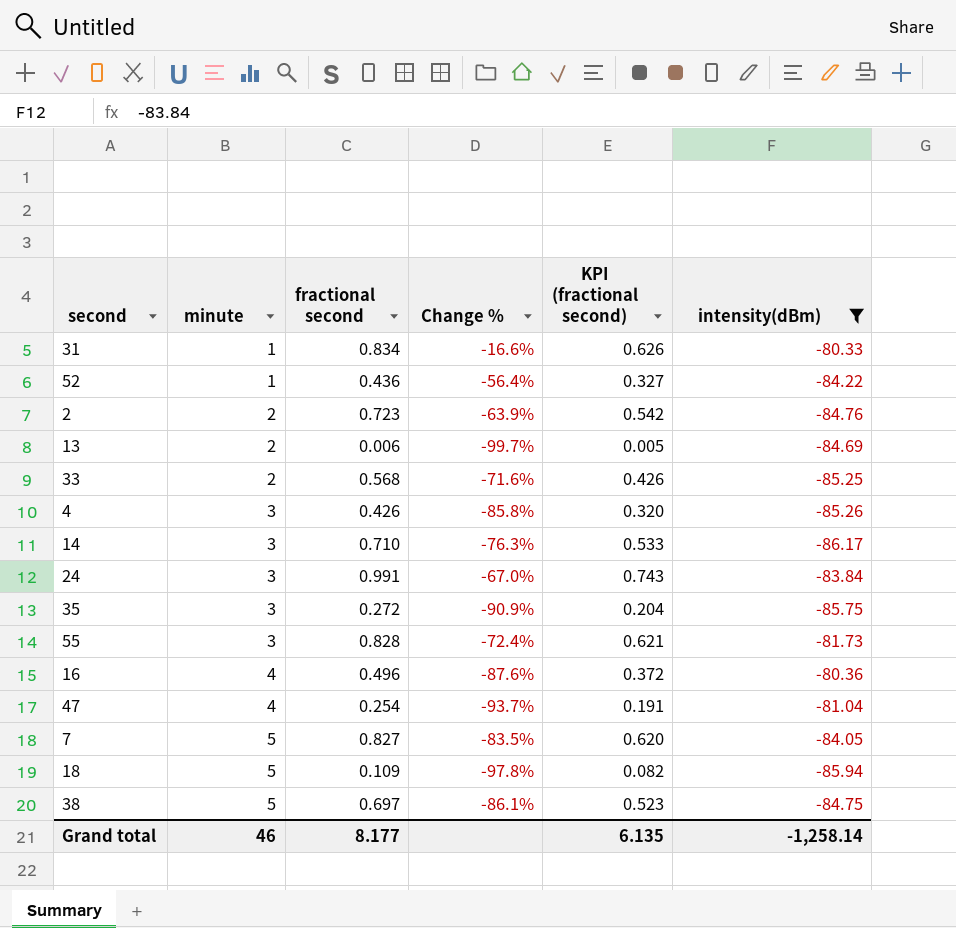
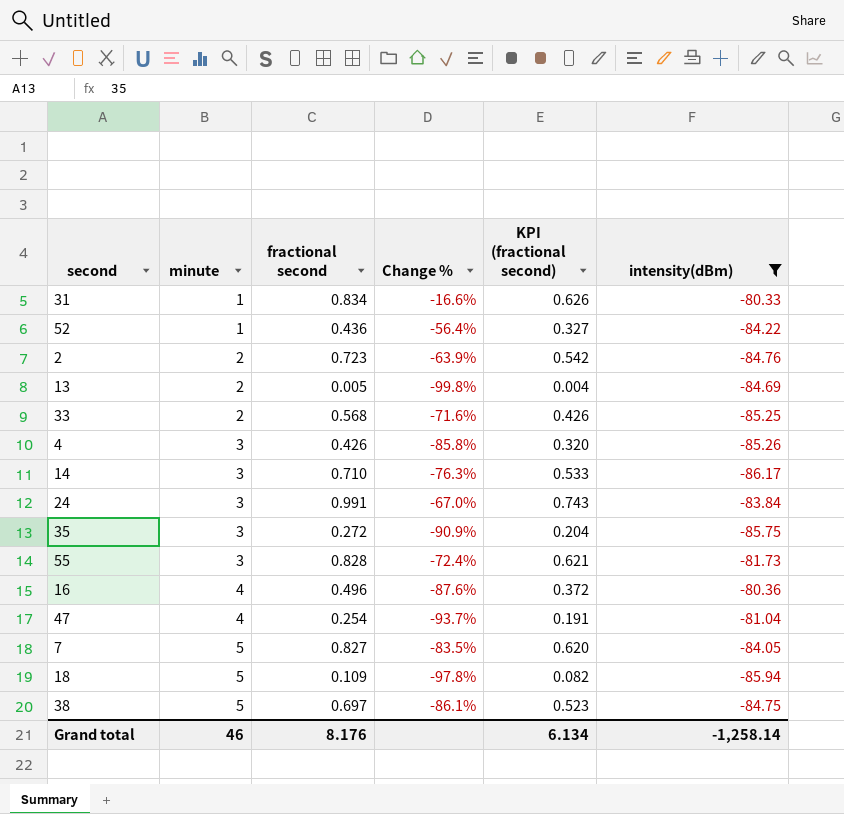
13 | fractional second: 0.006 -> 0.005
13 | Change %: -99.7% -> -99.8%
13 | KPI (fractional second): 0.005 -> 0.004
Grand total | fractional second: 8.177 -> 8.176
Grand total | KPI (fractional second): 6.135 -> 6.134

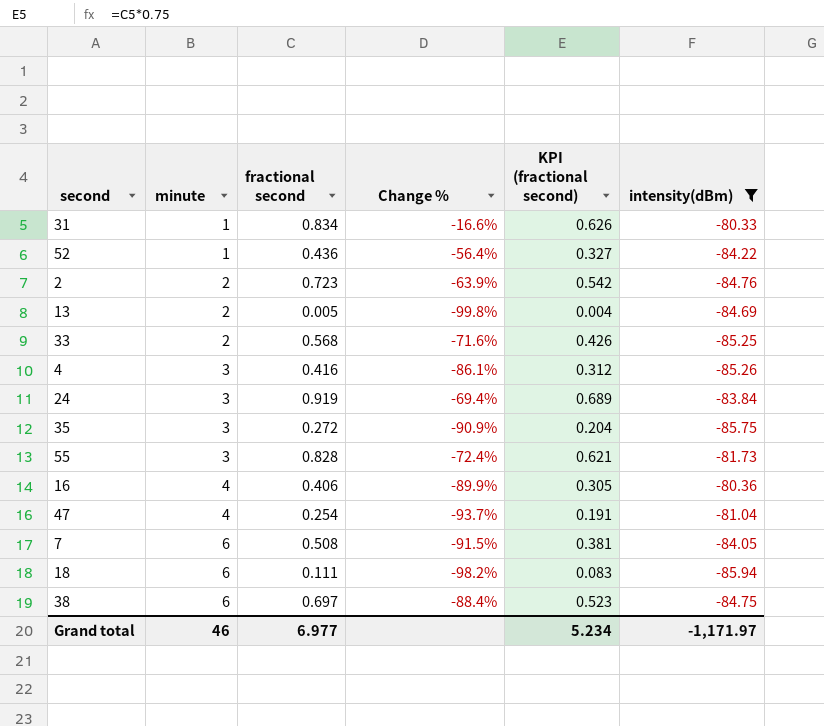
row 14: 3 | 0.710 | -76.3% | 0.533 | -86.17 -> none
4 | fractional second: 0.426 -> 0.416
4 | Change %: -85.8% -> -86.1%
4 | KPI (fractional second): 0.320 -> 0.312
24 | fractional second: 0.991 -> 0.919
24 | Change %: -67.0% -> -69.4%
24 | KPI (fractional second): 0.743 -> 0.689
16 | fractional second: 0.496 -> 0.406
16 | Change %: -87.6% -> -89.9%
16 | KPI (fractional second): 0.372 -> 0.305
7 | minute: 5 -> 6
7 | fractional second: 0.827 -> 0.508
7 | Change %: -83.5% -> -91.5%
7 | KPI (fractional second): 0.620 -> 0.381
18 | minute: 5 -> 6
18 | fractional second: 0.109 -> 0.111
18 | Change %: -97.8% -> -98.2%
18 | KPI (fractional second): 0.082 -> 0.083
38 | minute: 5 -> 6
38 | Change %: -86.1% -> -88.4%
Grand total | fractional second: 8.176 -> 6.977
Grand total | KPI (fractional second): 6.134 -> 5.234
Grand total | intensity(dBm): -1,258.14 -> -1,171.97

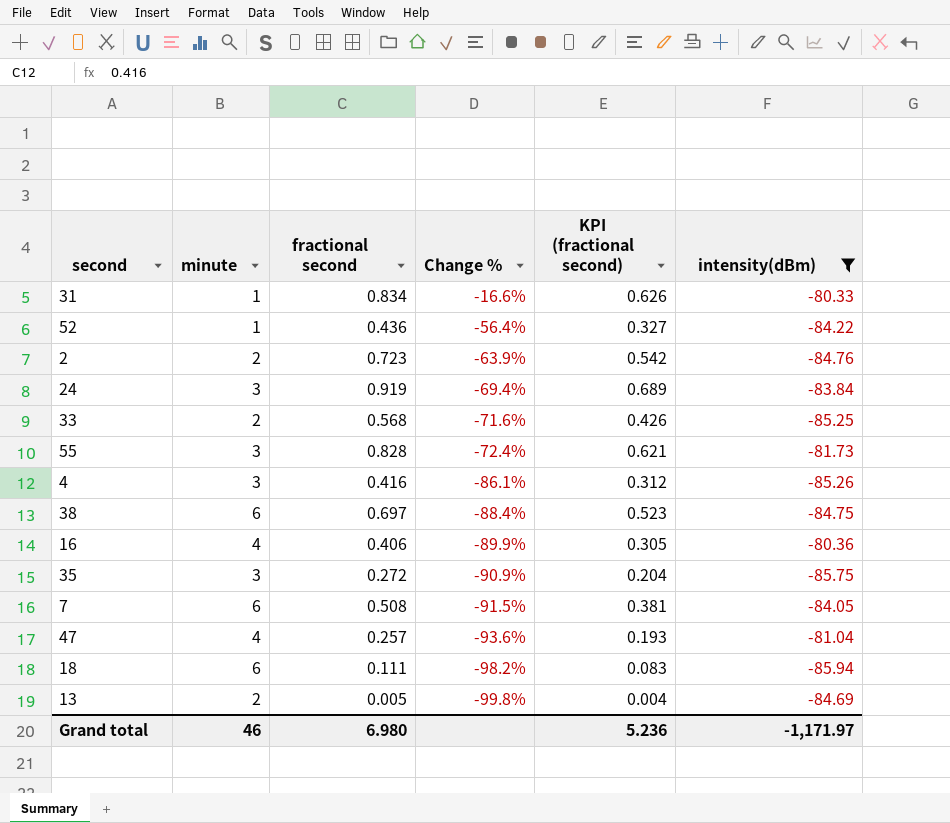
row order: minute ascending -> Change % descending
47 | fractional second: 0.254 -> 0.257
47 | Change %: -93.7% -> -93.6%
47 | KPI (fractional second): 0.191 -> 0.193
Grand total | fractional second: 6.977 -> 6.980
Grand total | KPI (fractional second): 5.234 -> 5.236

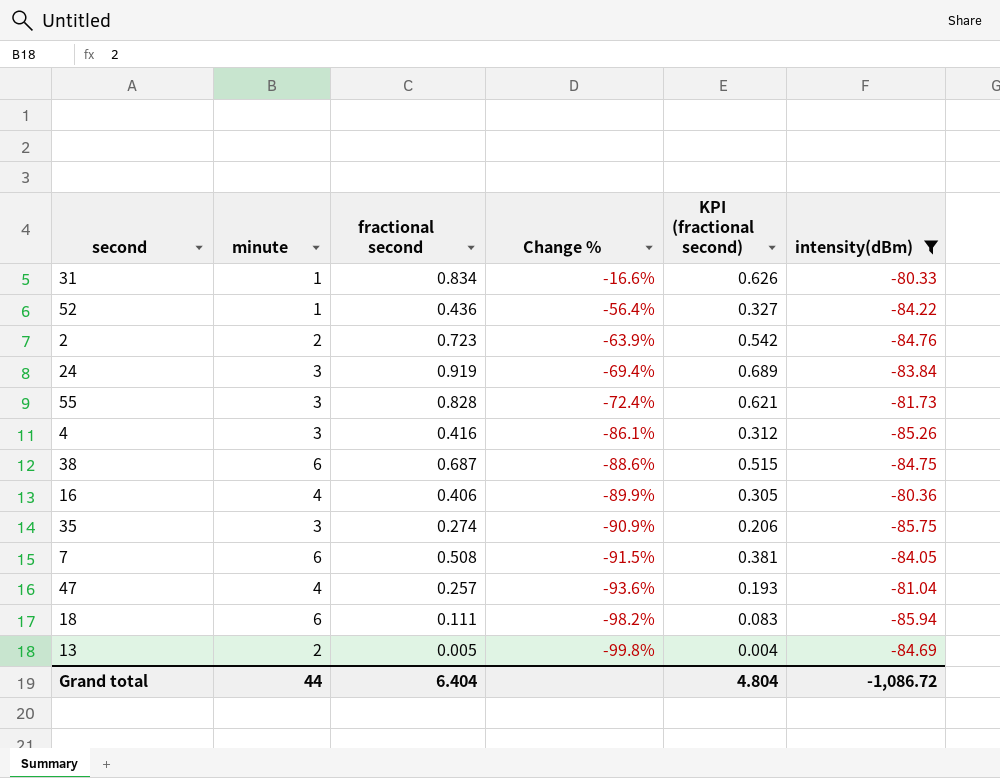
row 33: 2 | 0.568 | -71.6% | 0.426 | -85.25 -> none
38 | fractional second: 0.697 -> 0.687
38 | Change %: -88.4% -> -88.6%
38 | KPI (fractional second): 0.523 -> 0.515
35 | fractional second: 0.272 -> 0.274
35 | KPI (fractional second): 0.204 -> 0.206
Grand total | minute: 46 -> 44
Grand total | fractional second: 6.980 -> 6.404
Grand total | KPI (fractional second): 5.236 -> 4.804
Grand total | intensity(dBm): -1,171.97 -> -1,086.72

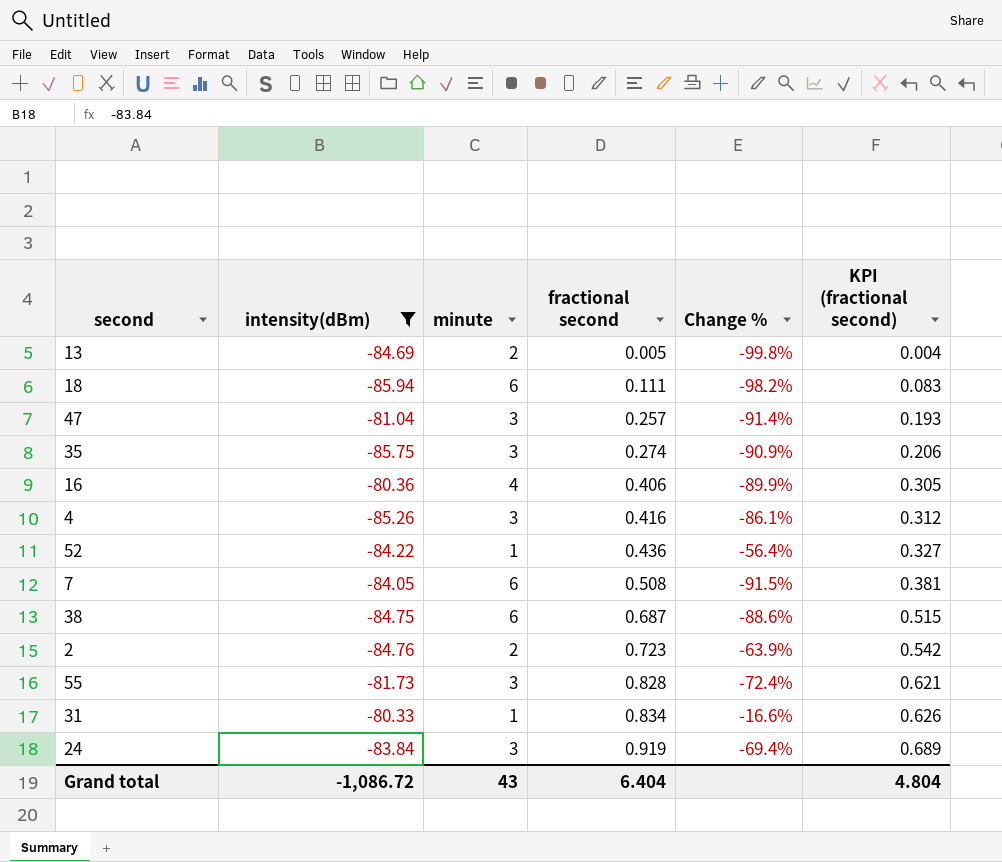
row order: Change % descending -> fractional second ascending
column intensity(dBm) | position: 6 -> 2
47 | minute: 4 -> 3
47 | Change %: -93.6% -> -91.4%
Grand total | minute: 44 -> 43

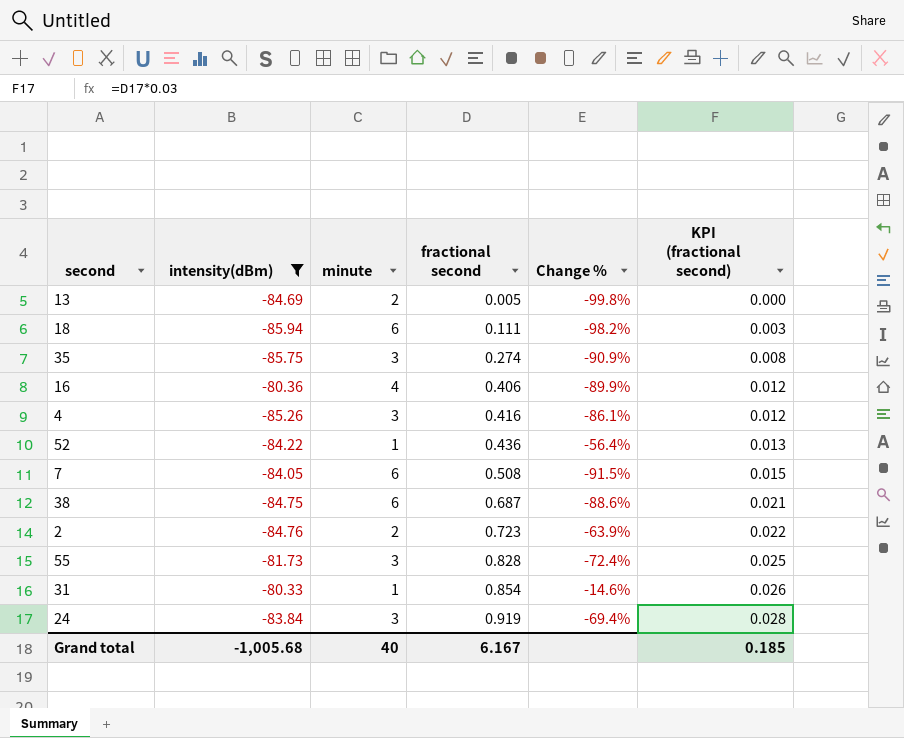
column KPI (fractional second) | formula: [fractional second] * 0.75 -> [fractional second] * 0.03
row 47: -81.04 | 3 | 0.257 | -91.4% | 0.193 -> none
31 | fractional second: 0.834 -> 0.854
31 | Change %: -16.6% -> -14.6%
Grand total | intensity(dBm): -1,086.72 -> -1,005.68
Grand total | minute: 43 -> 40
Grand total | fractional second: 6.404 -> 6.167
Grand total | KPI (fractional second): 4.804 -> 0.185

